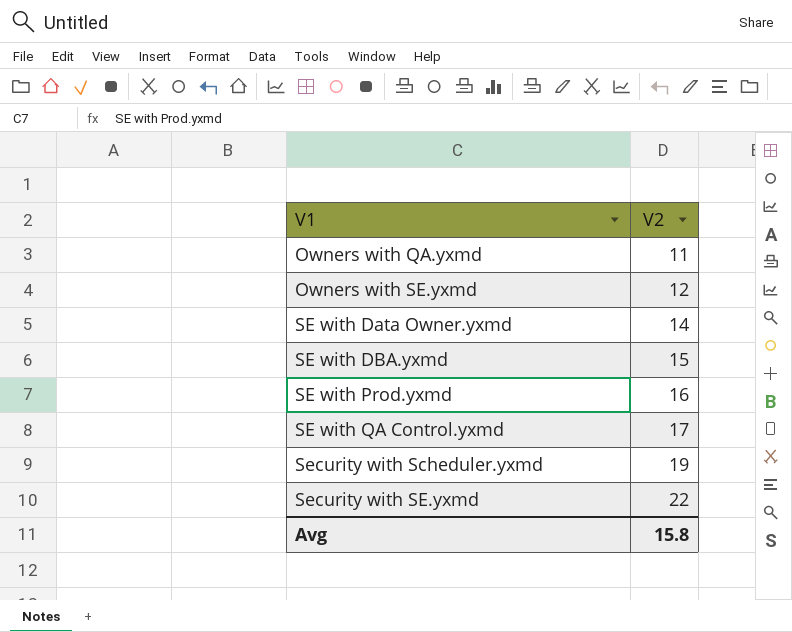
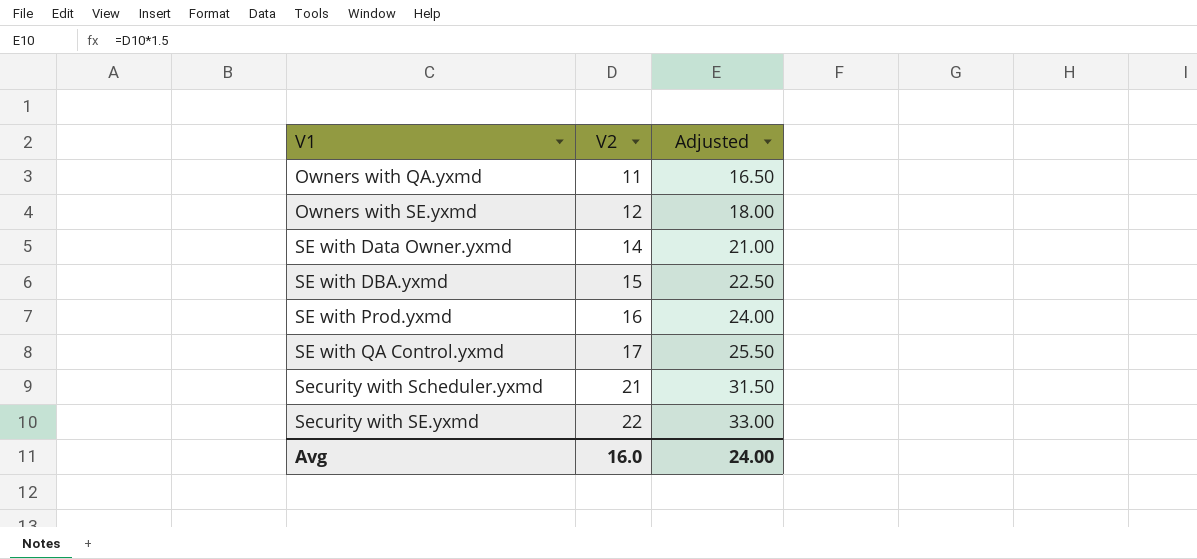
column Adjusted | formula: none -> [V2] * 1.5
Security with Scheduler.yxmd | V2: 19 -> 21
Avg | V2: 15.8 -> 16.0

